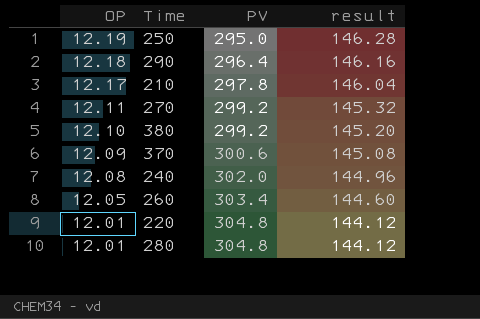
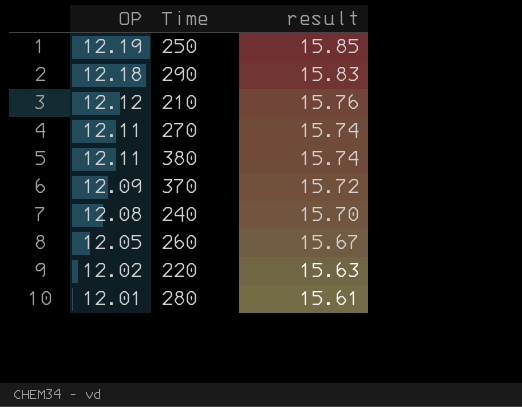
column PV | position: 3 -> none
column result | formula: [OP] * 12 -> [OP] * 1.3
210 | OP: 12.17 -> 12.12
380 | OP: 12.10 -> 12.11
220 | OP: 12.01 -> 12.02

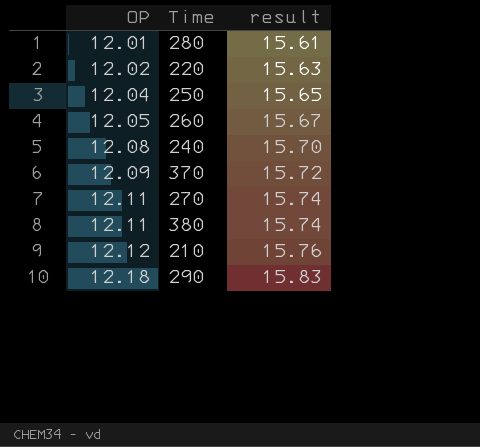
row order: OP descending -> OP ascending
250 | OP: 12.19 -> 12.04
250 | result: 15.85 -> 15.65

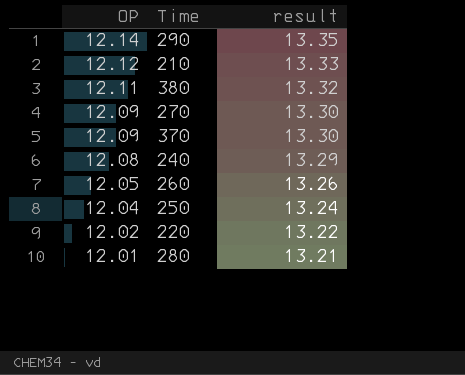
row order: OP ascending -> OP descending
column result | formula: [OP] * 1.3 -> [OP] * 1.1
290 | OP: 12.18 -> 12.14
270 | OP: 12.11 -> 12.09

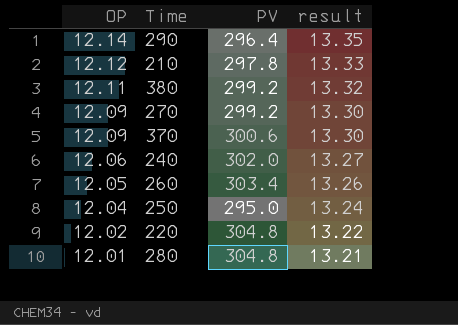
column PV | position: none -> 3
240 | OP: 12.08 -> 12.06
240 | result: 13.29 -> 13.27

